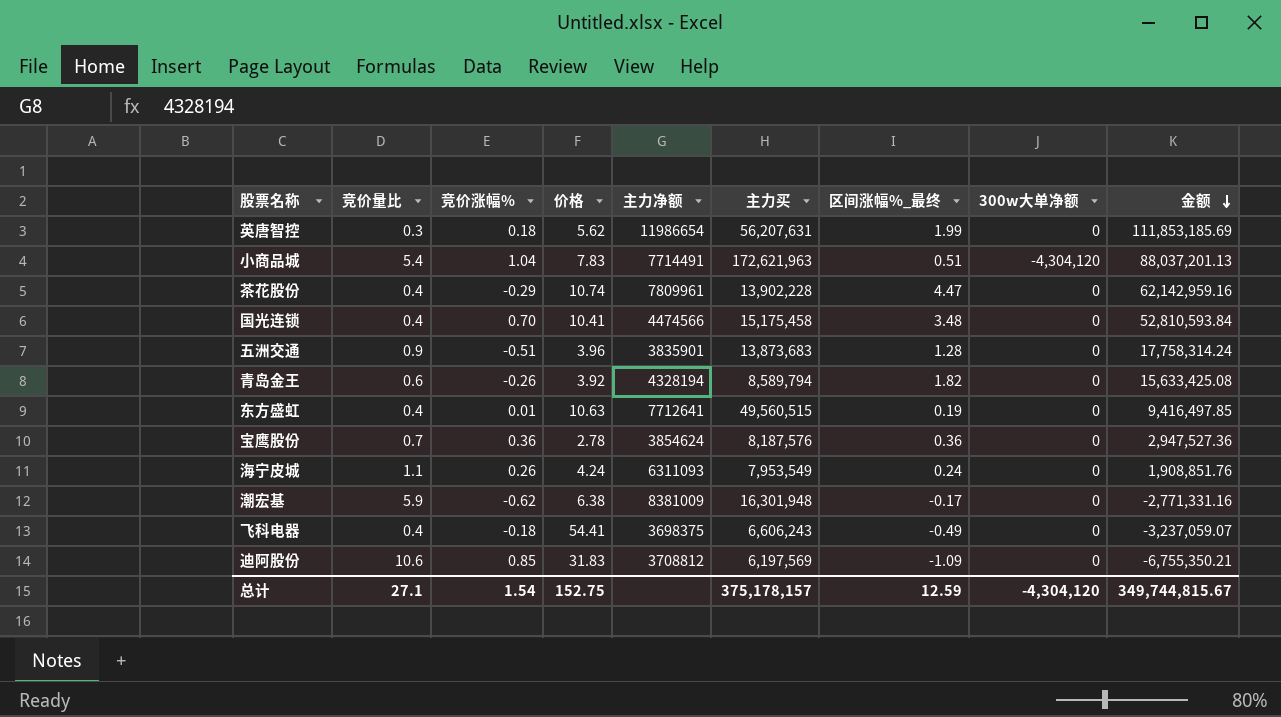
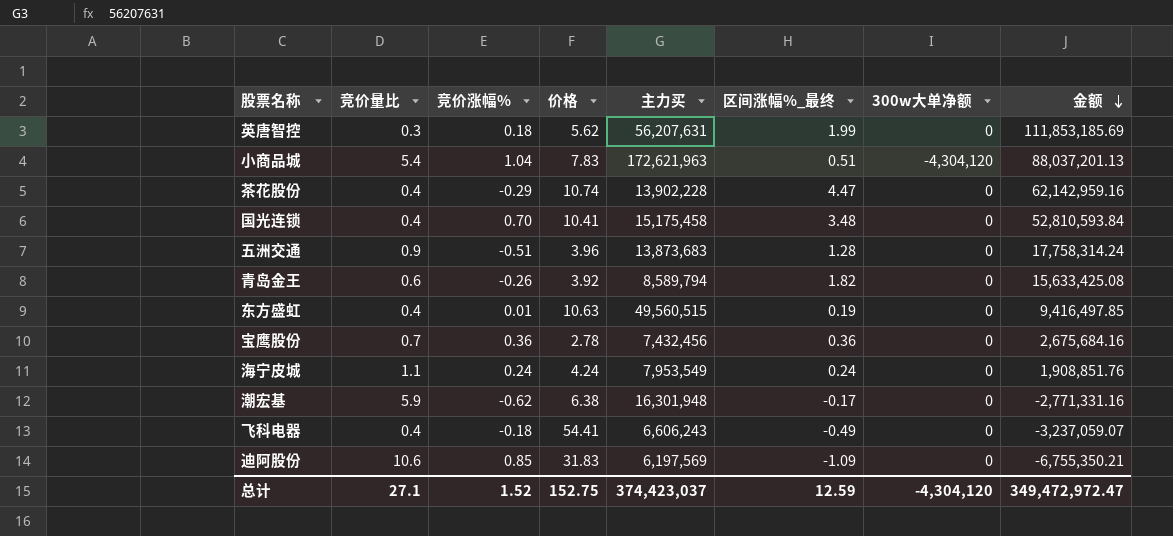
column 主力净额 | position: 5 -> none
宝鹰股份 | 主力买: 8,187,576 -> 7,432,456
宝鹰股份 | 金额: 2,947,527.36 -> 2,675,684.16
海宁皮城 | 竞价涨幅%: 0.26 -> 0.24
总计 | 竞价涨幅%: 1.54 -> 1.52
总计 | 主力买: 375,178,157 -> 374,423,037
总计 | 金额: 349,744,815.67 -> 349,472,972.47

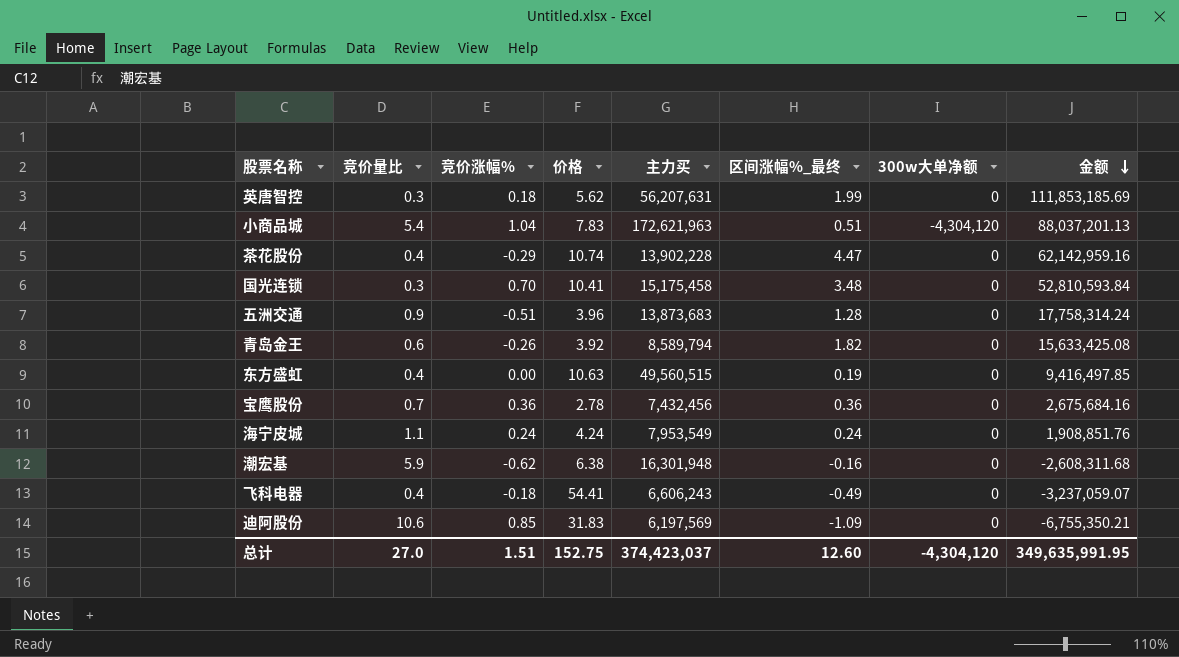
国光连锁 | 竞价量比: 0.4 -> 0.3
东方盛虹 | 竞价涨幅%: 0.01 -> 0.00
潮宏基 | 区间涨幅%_最终: -0.17 -> -0.16
潮宏基 | 金额: -2,771,331.16 -> -2,608,311.68
总计 | 竞价量比: 27.1 -> 27.0
总计 | 竞价涨幅%: 1.52 -> 1.51
总计 | 区间涨幅%_最终: 12.59 -> 12.60
总计 | 金额: 349,472,972.47 -> 349,635,991.95

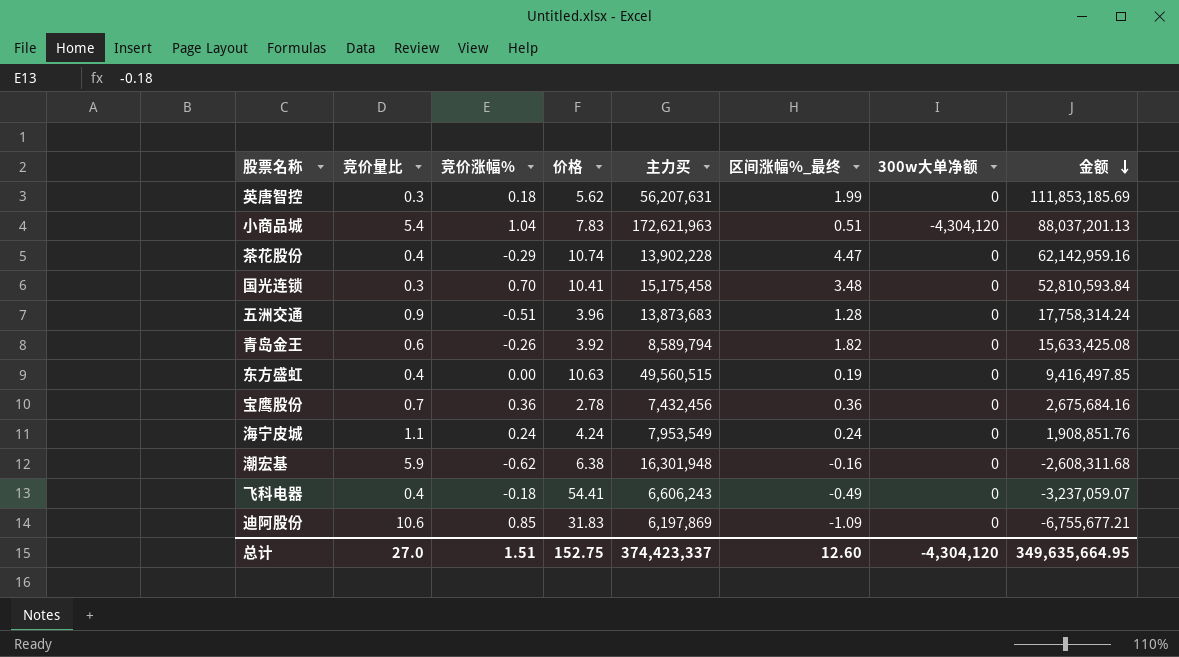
迪阿股份 | 主力买: 6,197,569 -> 6,197,869
迪阿股份 | 金额: -6,755,350.21 -> -6,755,677.21
总计 | 主力买: 374,423,037 -> 374,423,337
总计 | 金额: 349,635,991.95 -> 349,635,664.95

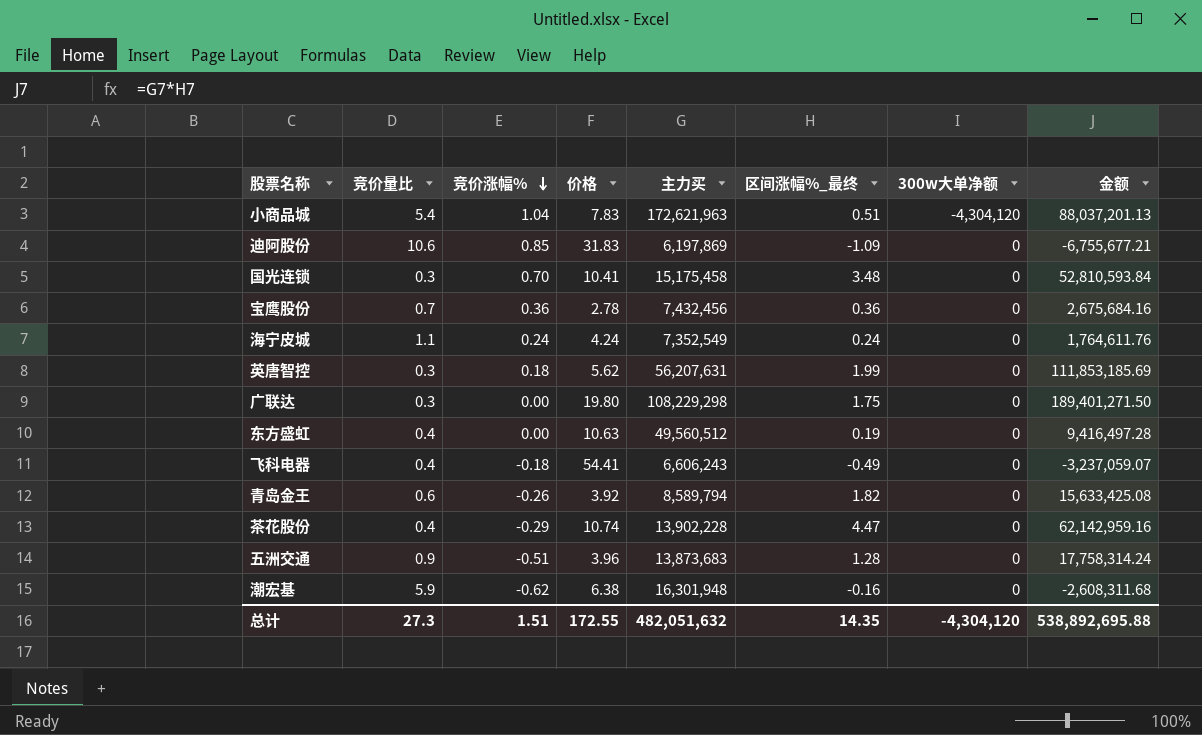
row order: 金额 descending -> 竞价涨幅% descending
海宁皮城 | 主力买: 7,953,549 -> 7,352,549
海宁皮城 | 金额: 1,908,851.76 -> 1,764,611.76
row 广联达: none -> 0.3 | 0.00 | 19.80 | 108,229,298 | 1.75 | 0 | 189,401,271.50
东方盛虹 | 主力买: 49,560,515 -> 49,560,512
东方盛虹 | 金额: 9,416,497.85 -> 9,416,497.28
总计 | 竞价量比: 27.0 -> 27.3
总计 | 价格: 152.75 -> 172.55
总计 | 主力买: 374,423,337 -> 482,051,632
总计 | 区间涨幅%_最终: 12.60 -> 14.35
总计 | 金额: 349,635,664.95 -> 538,892,695.88

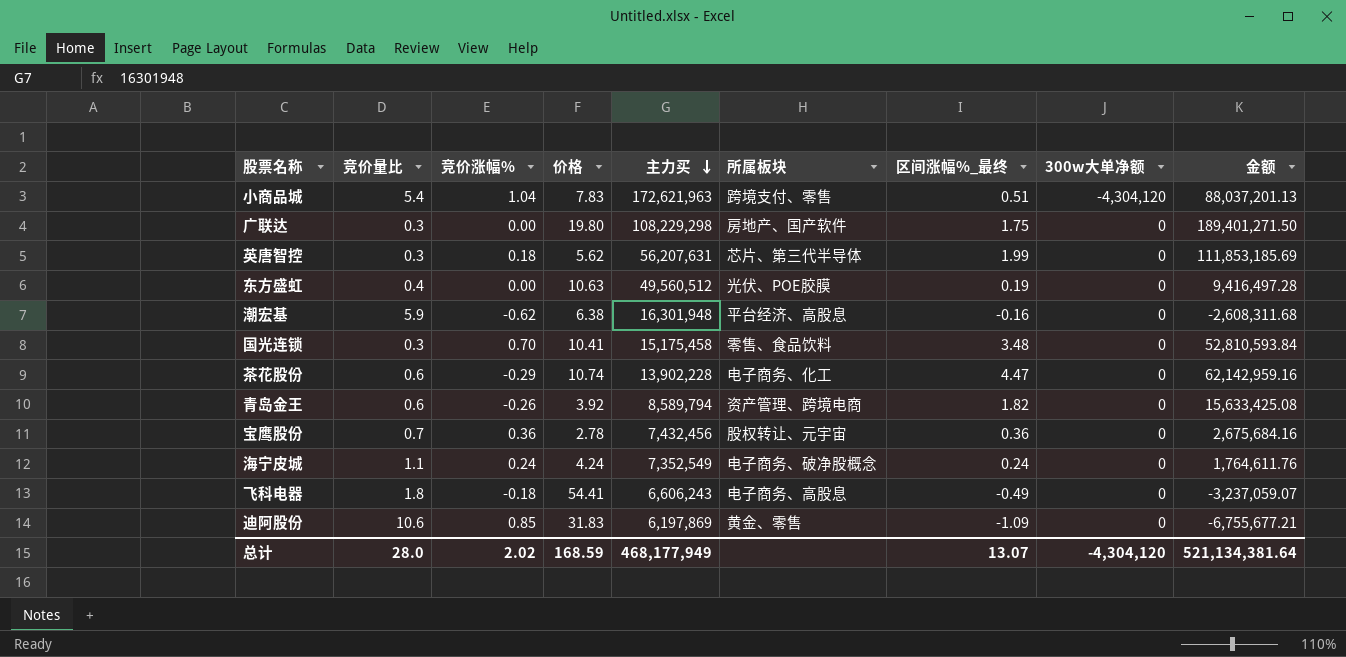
row order: 竞价涨幅% descending -> 主力买 descending
column 所属板块 | position: none -> 6
row 五洲交通: 0.9 | -0.51 | 3.96 | 13,873,683 | 1.28 | 0 | 17,758,314.24 -> none
茶花股份 | 竞价量比: 0.4 -> 0.6
飞科电器 | 竞价量比: 0.4 -> 1.8
总计 | 竞价量比: 27.3 -> 28.0
总计 | 竞价涨幅%: 1.51 -> 2.02
总计 | 价格: 172.55 -> 168.59
总计 | 主力买: 482,051,632 -> 468,177,949
总计 | 区间涨幅%_最终: 14.35 -> 13.07
总计 | 金额: 538,892,695.88 -> 521,134,381.64

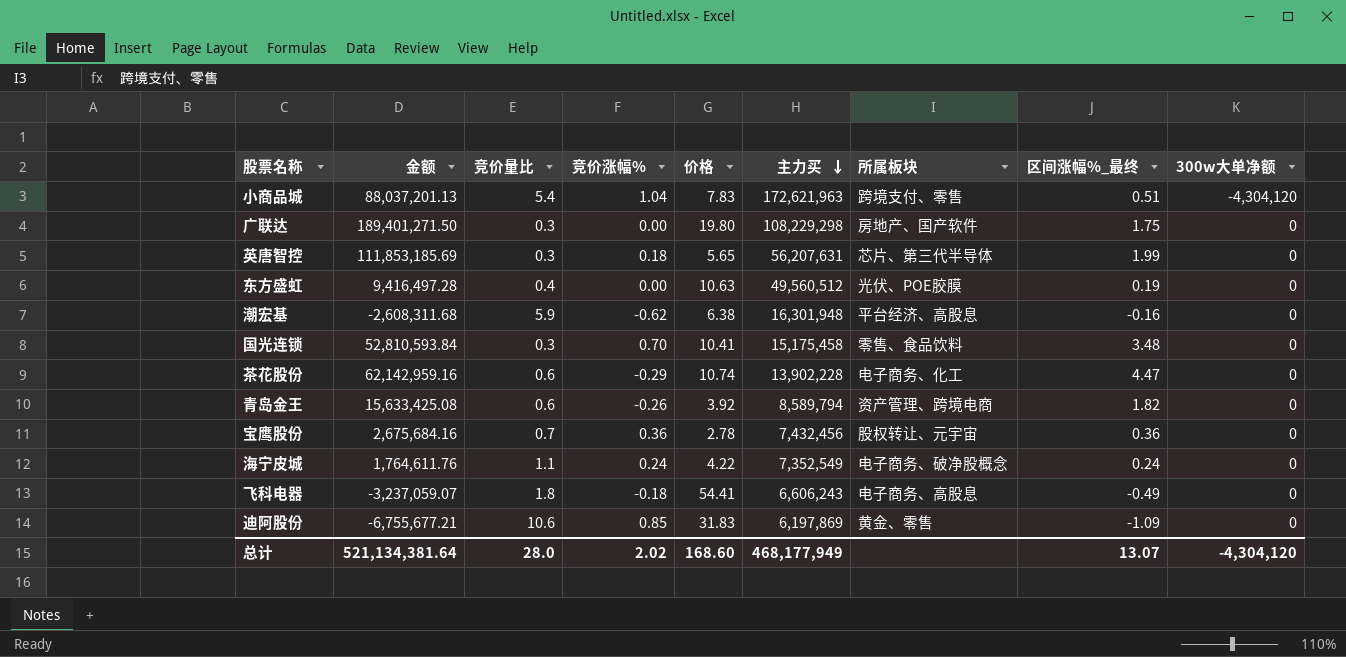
column 金额 | position: 9 -> 2
英唐智控 | 价格: 5.62 -> 5.65
海宁皮城 | 价格: 4.24 -> 4.22
总计 | 价格: 168.59 -> 168.60

